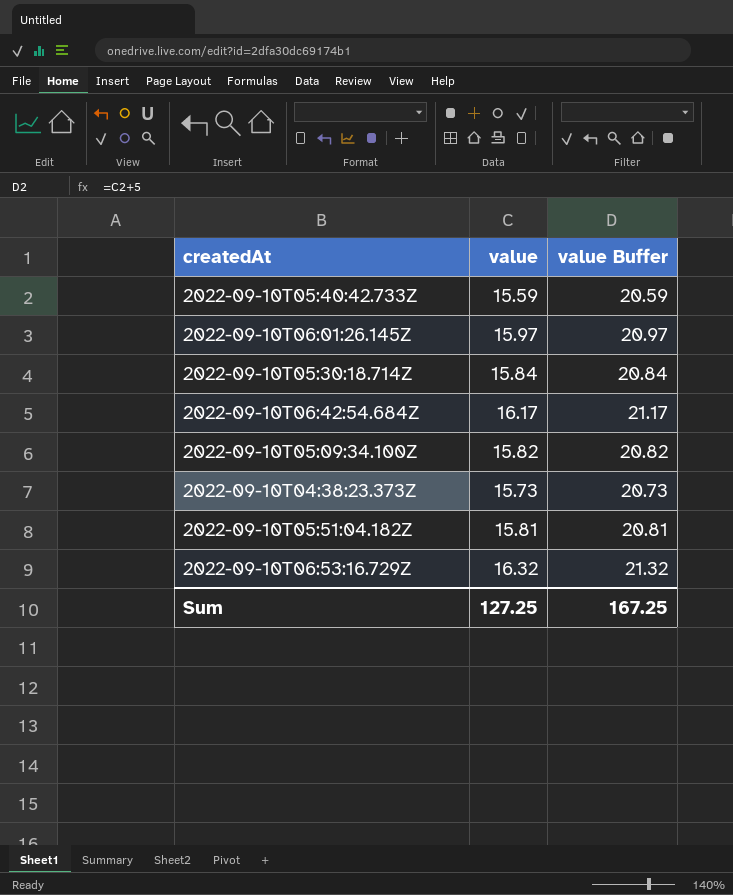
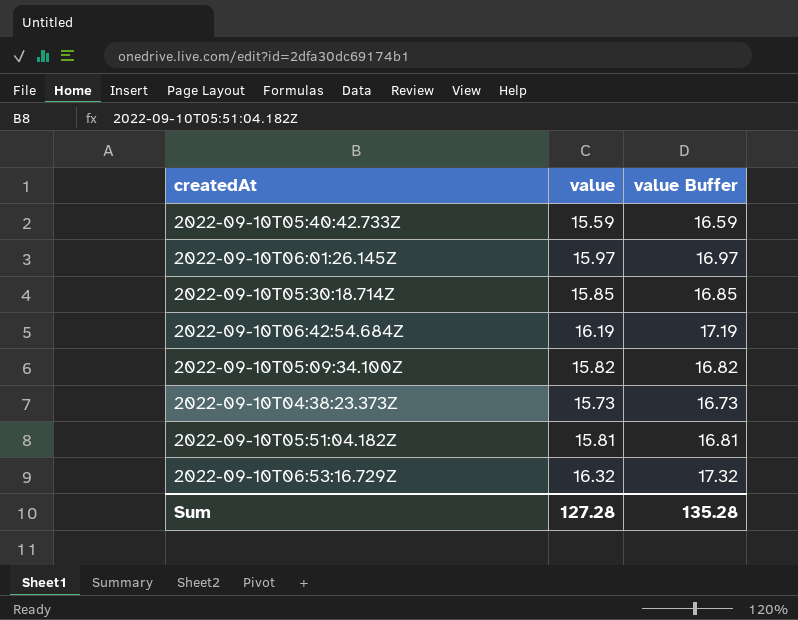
column value Buffer | formula: [value] + 5 -> [value] + 1
2022-09-10T05:30:18.714Z | value: 15.84 -> 15.85
2022-09-10T06:42:54.684Z | value: 16.17 -> 16.19
Sum | value: 127.25 -> 127.28
Sum | value Buffer: 167.25 -> 135.28

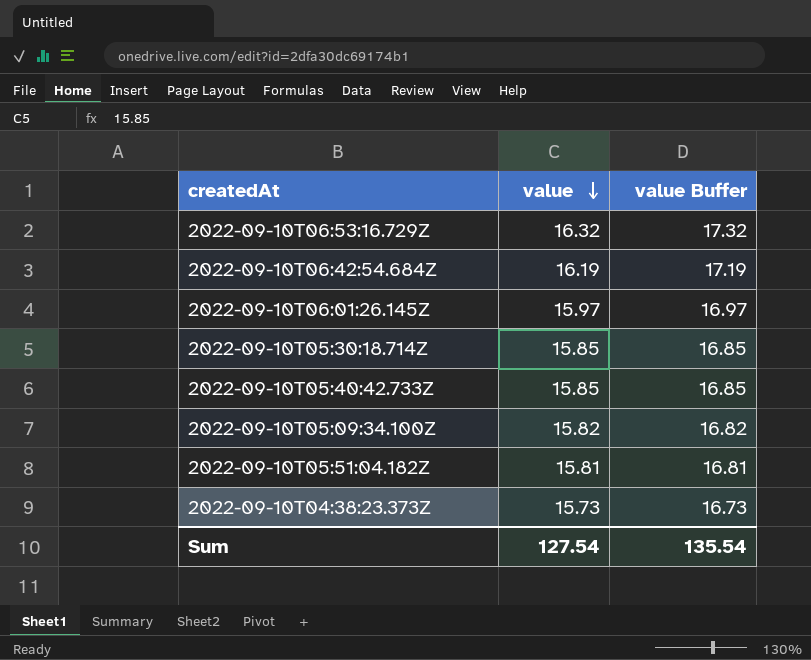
row order: none -> value descending
2022-09-10T05:40:42.733Z | value: 15.59 -> 15.85
2022-09-10T05:40:42.733Z | value Buffer: 16.59 -> 16.85
Sum | value: 127.28 -> 127.54
Sum | value Buffer: 135.28 -> 135.54

